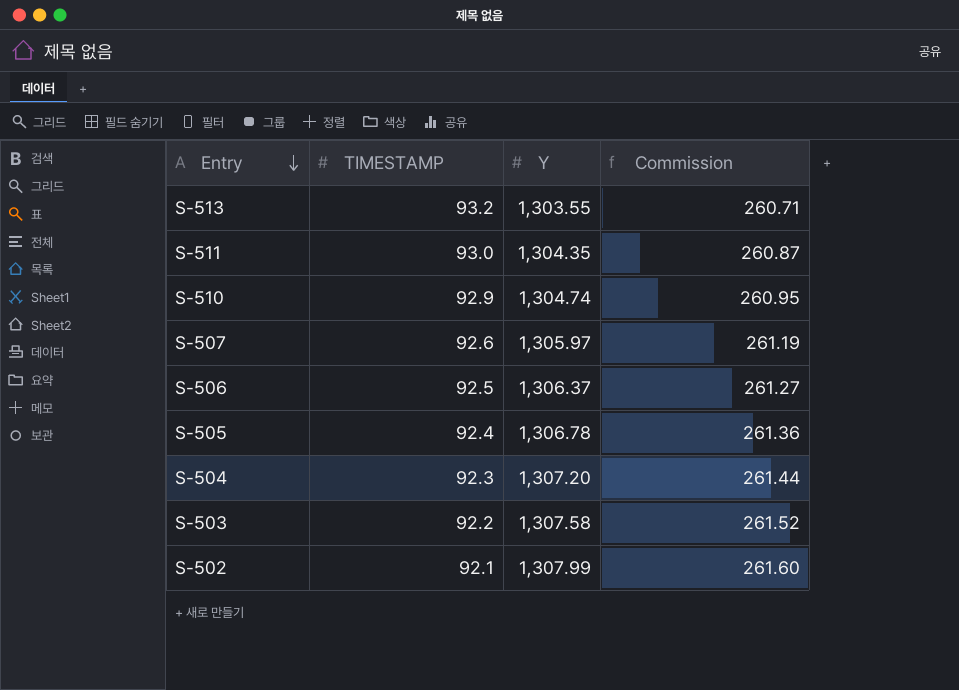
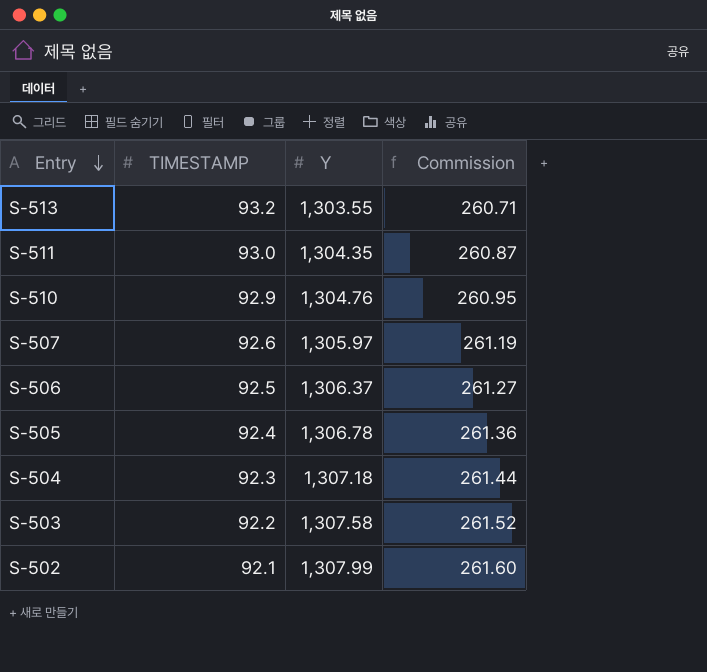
S-510 | Y: 1,304.74 -> 1,304.76
S-504 | Y: 1,307.20 -> 1,307.18

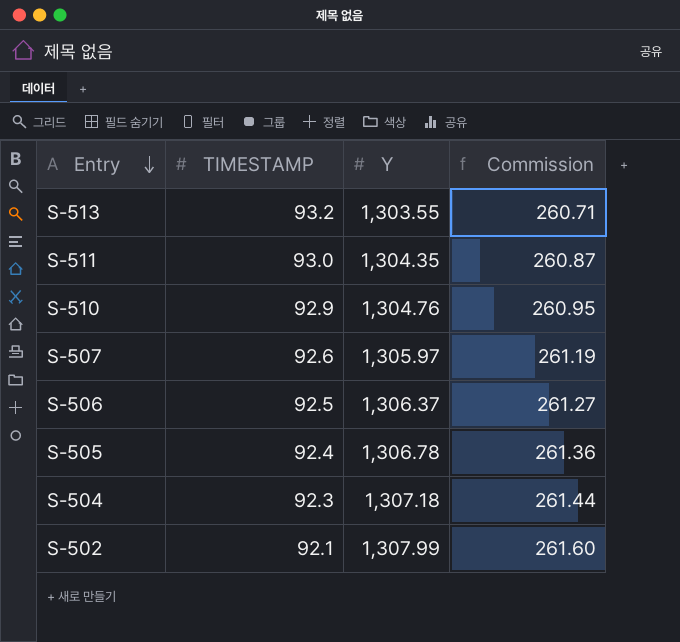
row S-503: 92.2 | 1,307.58 | 261.52 -> none

